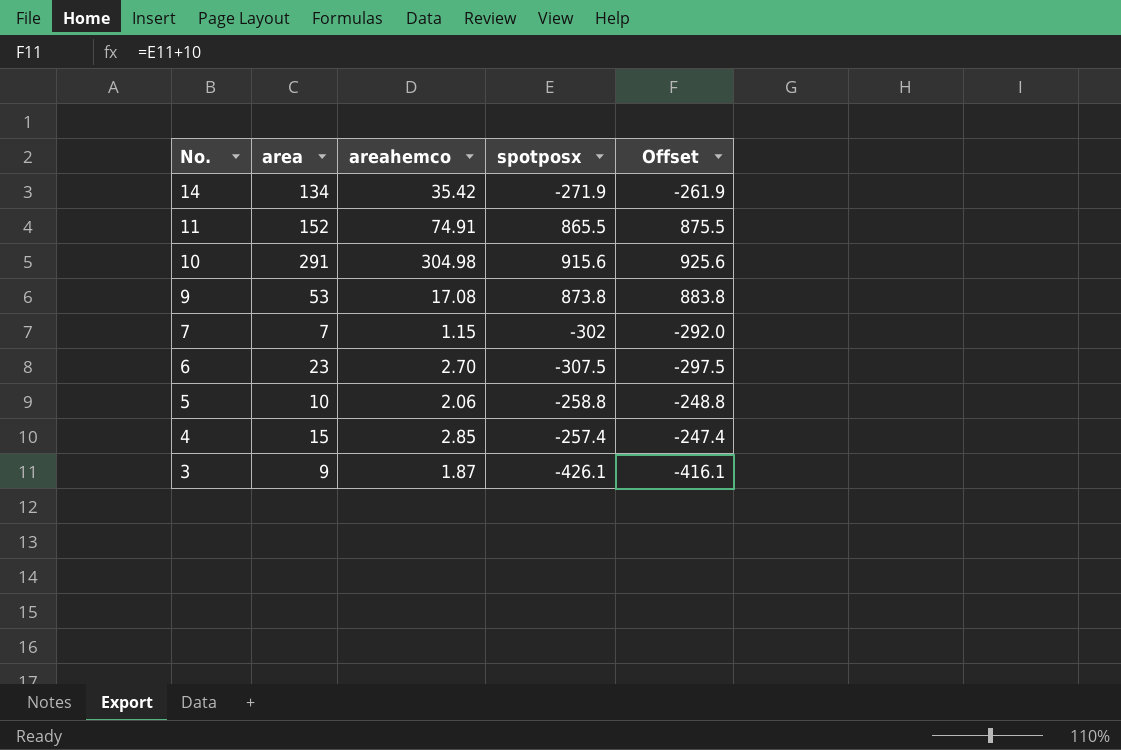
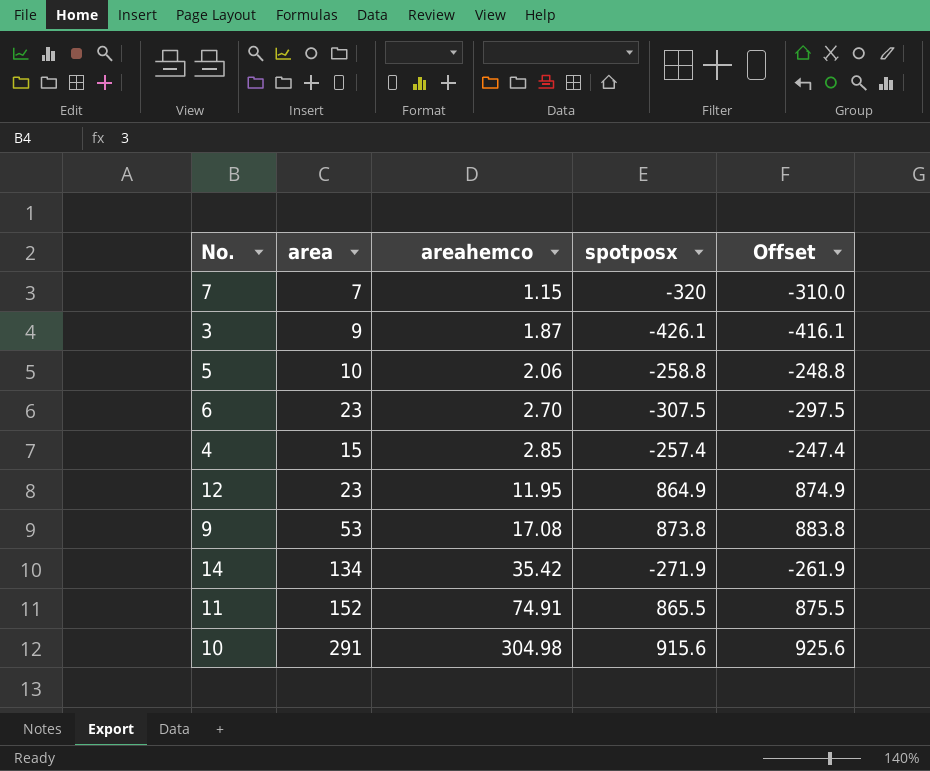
row order: No. descending -> areahemco ascending
7 | spotposx: -302 -> -320
7 | Offset: -292.0 -> -310.0
row 12: none -> 23 | 11.95 | 864.9 | 874.9

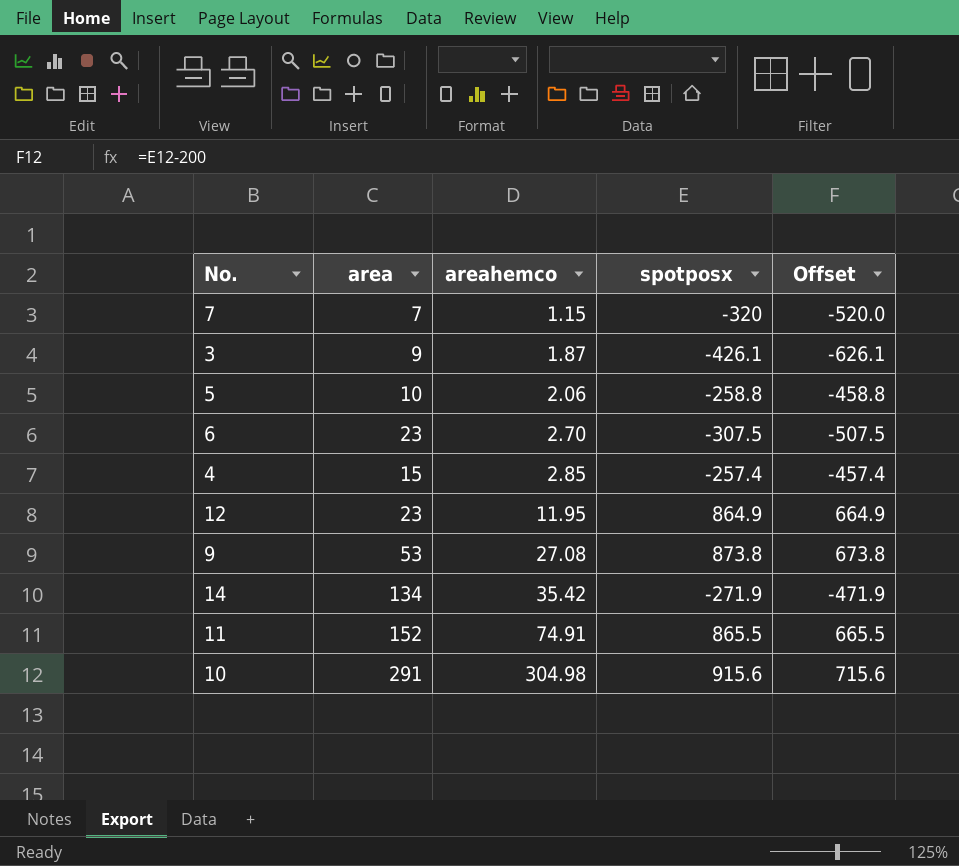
column Offset | formula: [spotposx] + 10 -> [spotposx] - 200
9 | areahemco: 17.08 -> 27.08

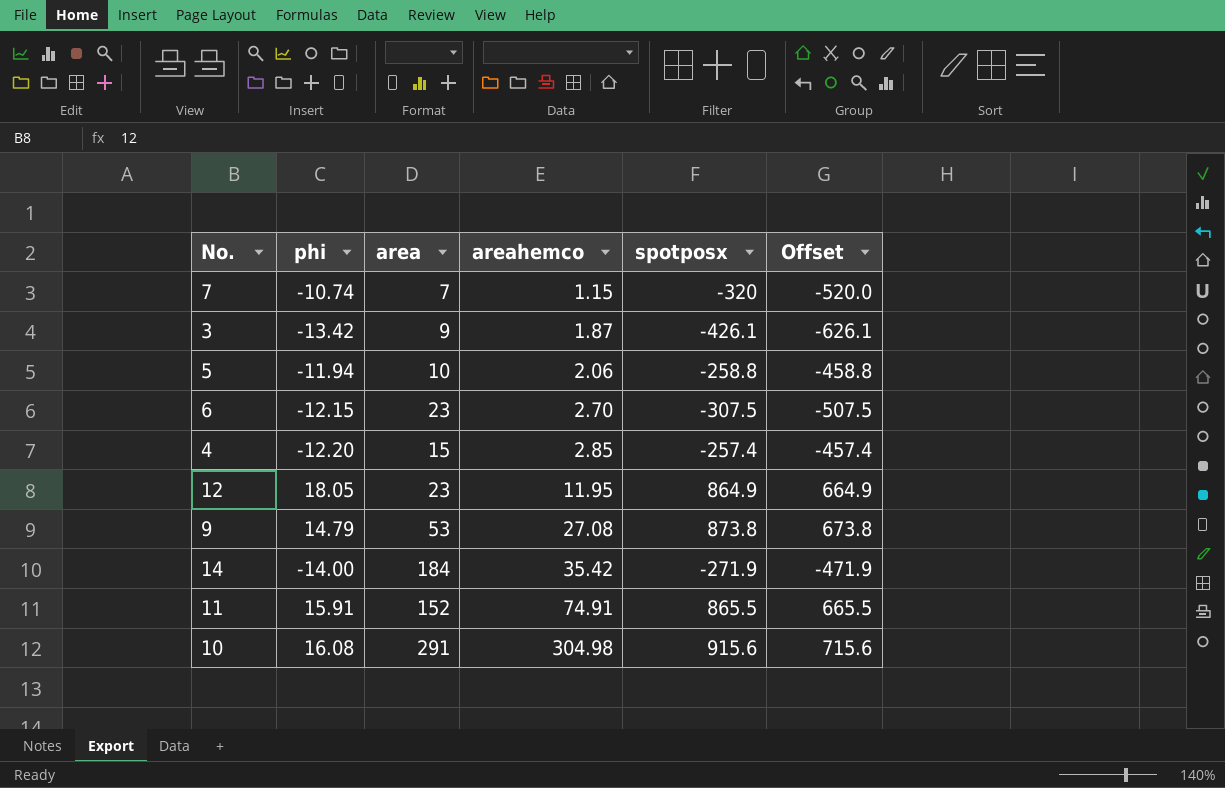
column phi | position: none -> 2
14 | area: 134 -> 184

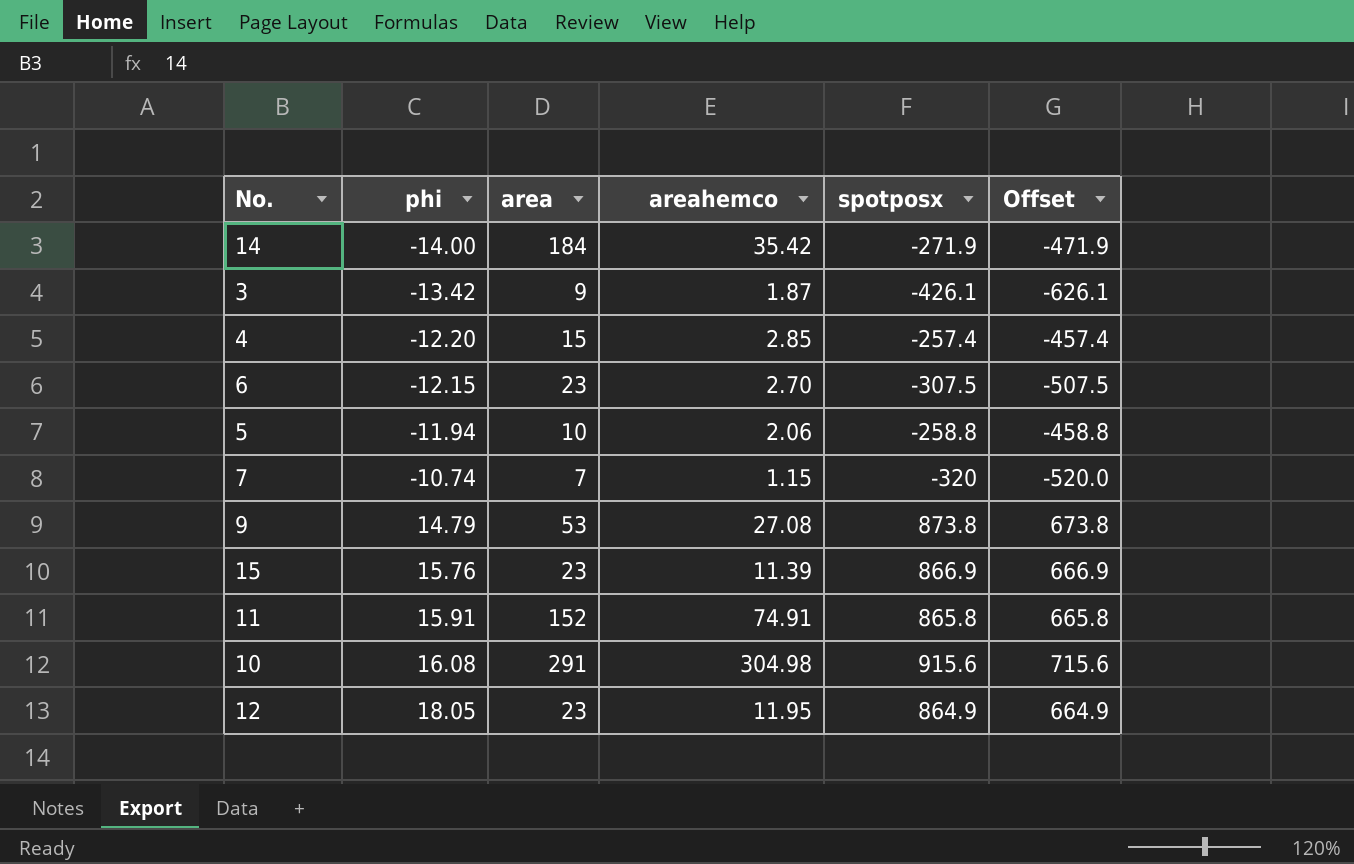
row order: areahemco ascending -> phi ascending
row 15: none -> 15.76 | 23 | 11.39 | 866.9 | 666.9
11 | spotposx: 865.5 -> 865.8
11 | Offset: 665.5 -> 665.8

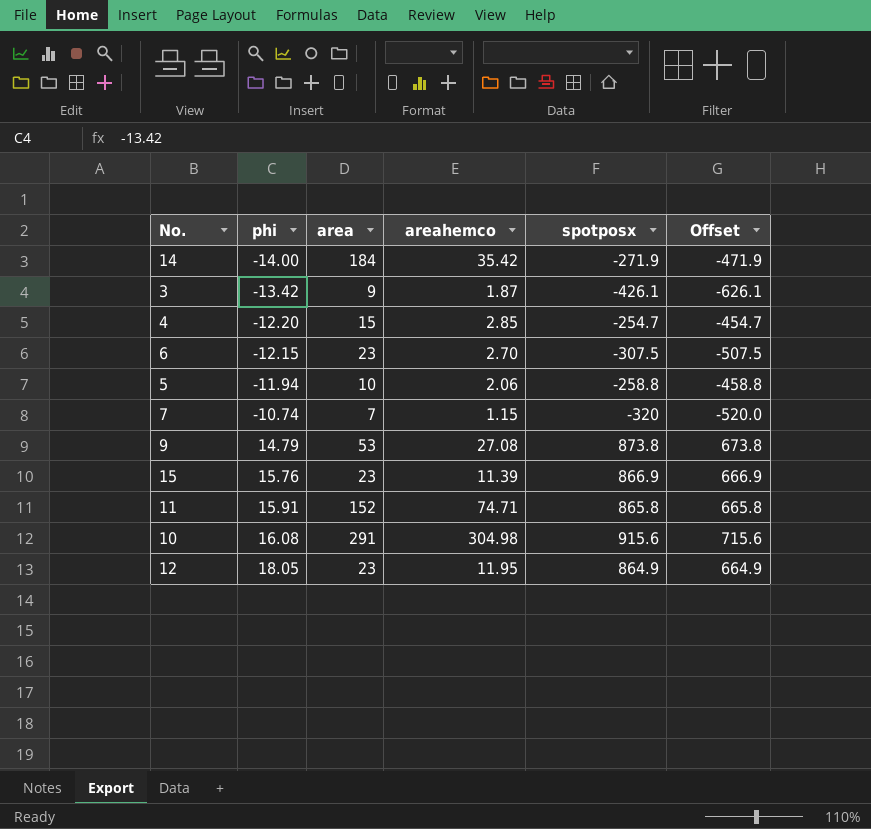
4 | spotposx: -257.4 -> -254.7
4 | Offset: -457.4 -> -454.7
11 | areahemco: 74.91 -> 74.71

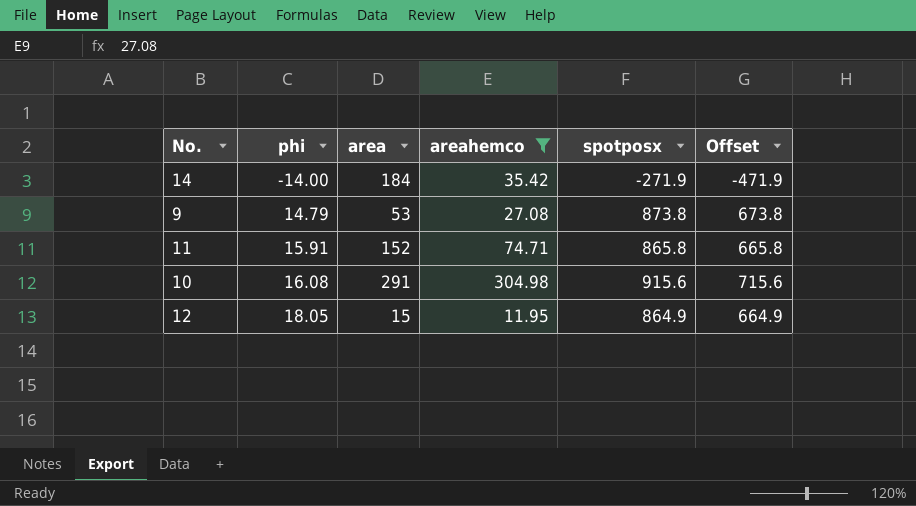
filter: none -> areahemco >= 11.95
12 | area: 23 -> 15

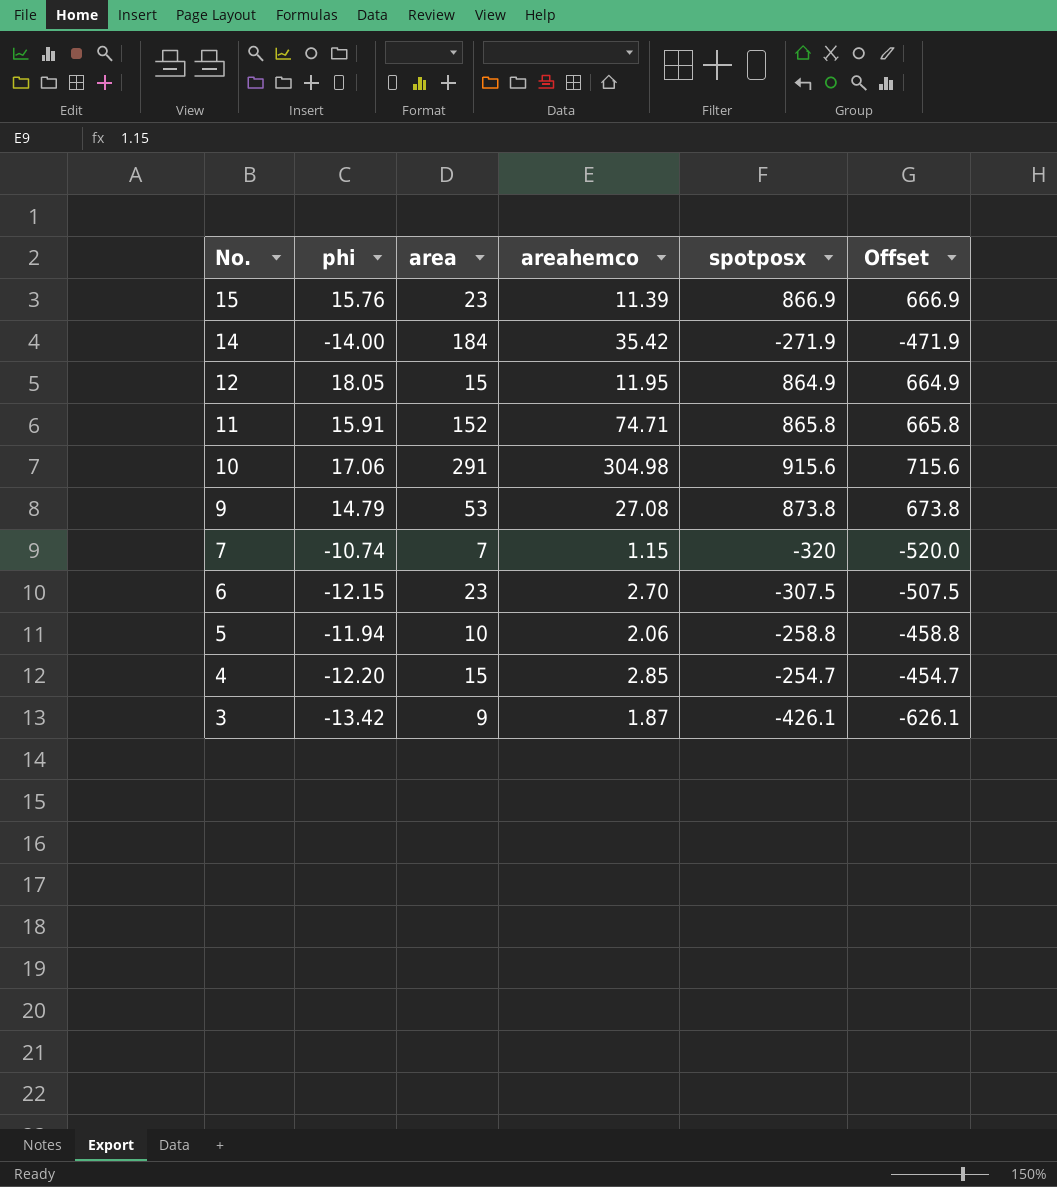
filter: areahemco >= 11.95 -> none
row order: phi ascending -> No. descending
10 | phi: 16.08 -> 17.06

